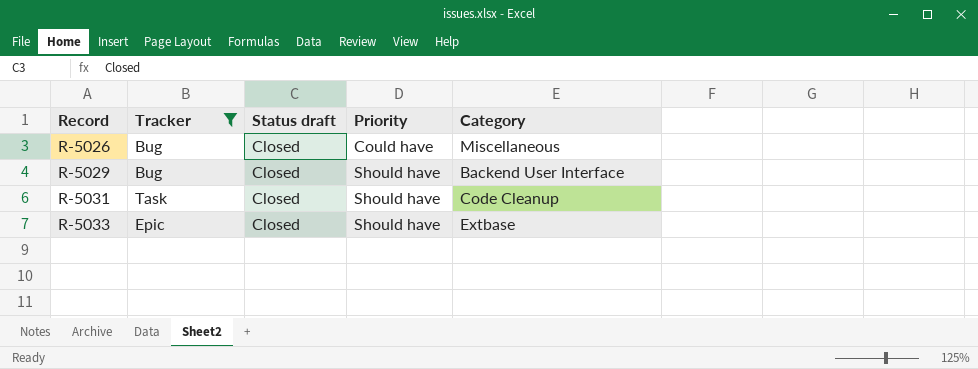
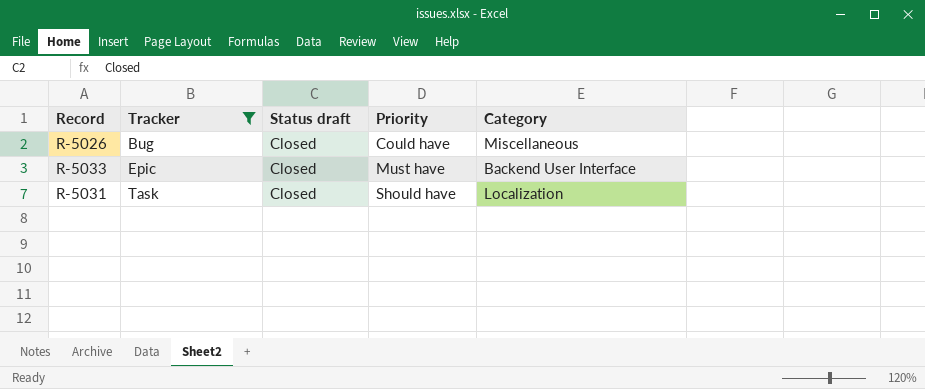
row order: Record ascending -> Tracker ascending
row R-5029: Bug | Closed | Should have | Backend User Interface -> none
R-5033 | Priority: Should have -> Must have
R-5033 | Category: Extbase -> Backend User Interface
R-5031 | Category: Code Cleanup -> Localization

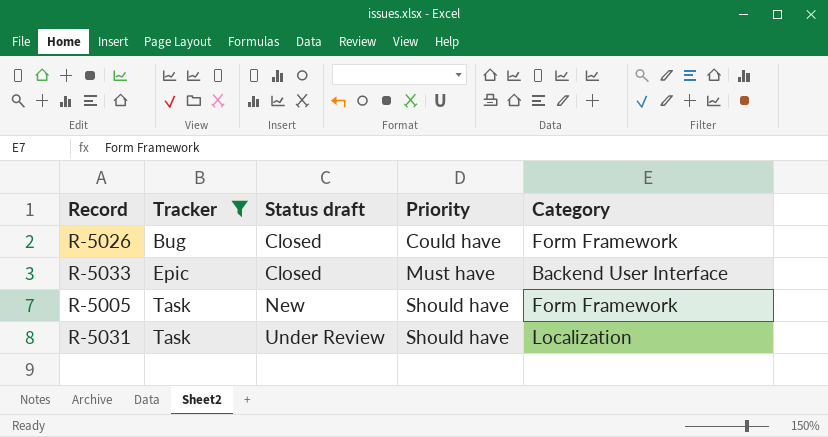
R-5026 | Category: Miscellaneous -> Form Framework
row R-5005: none -> Task | New | Should have | Form Framework
R-5031 | Status draft: Closed -> Under Review

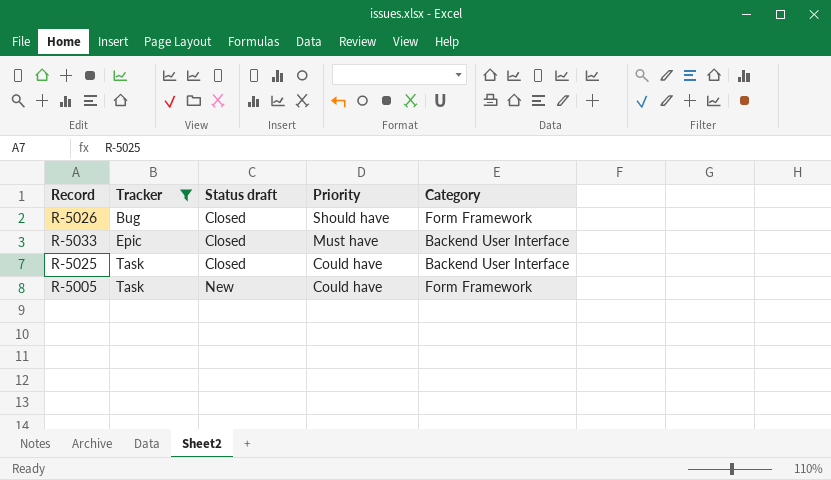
row R-5031: Task | Under Review | Should have | Localization -> none
R-5026 | Priority: Could have -> Should have
row R-5025: none -> Task | Closed | Could have | Backend User Interface
R-5005 | Priority: Should have -> Could have

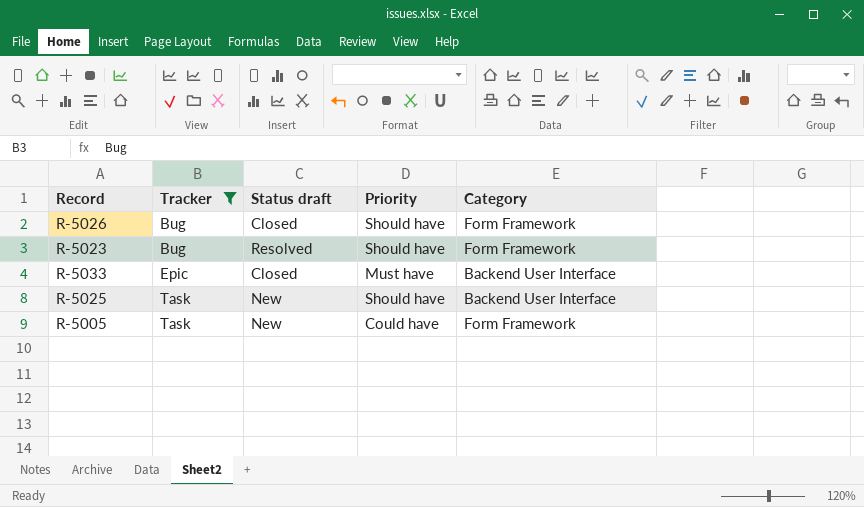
row R-5023: none -> Bug | Resolved | Should have | Form Framework
R-5025 | Status draft: Closed -> New
R-5025 | Priority: Could have -> Should have

